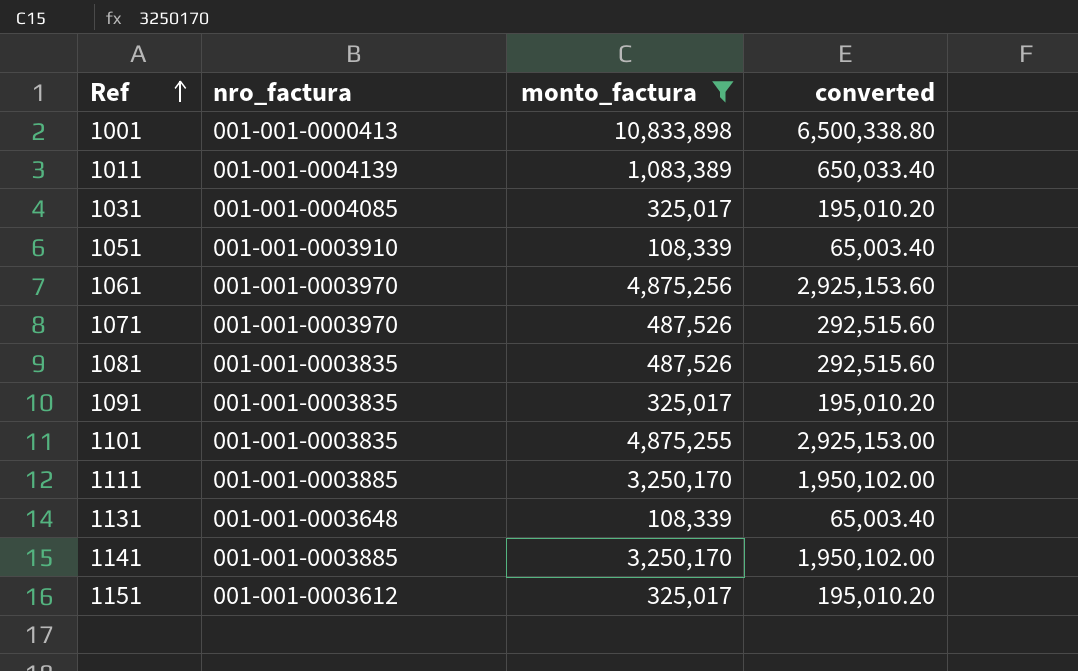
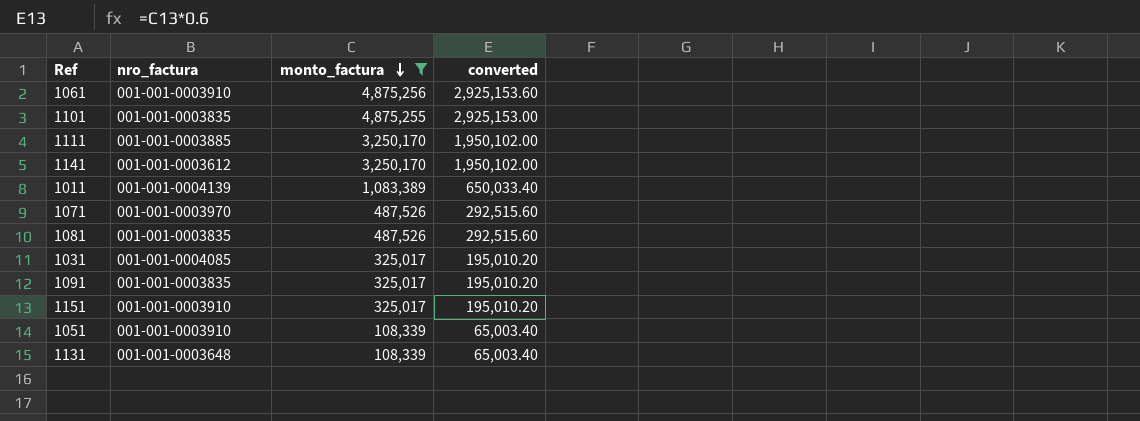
row order: Ref ascending -> monto_factura descending
row 1001: 001-001-0000413 | 10,833,898 | 6,500,338.80 -> none
1061 | nro_factura: 001-001-0003970 -> 001-001-0003910
1141 | nro_factura: 001-001-0003885 -> 001-001-0003612
1151 | nro_factura: 001-001-0003612 -> 001-001-0003910

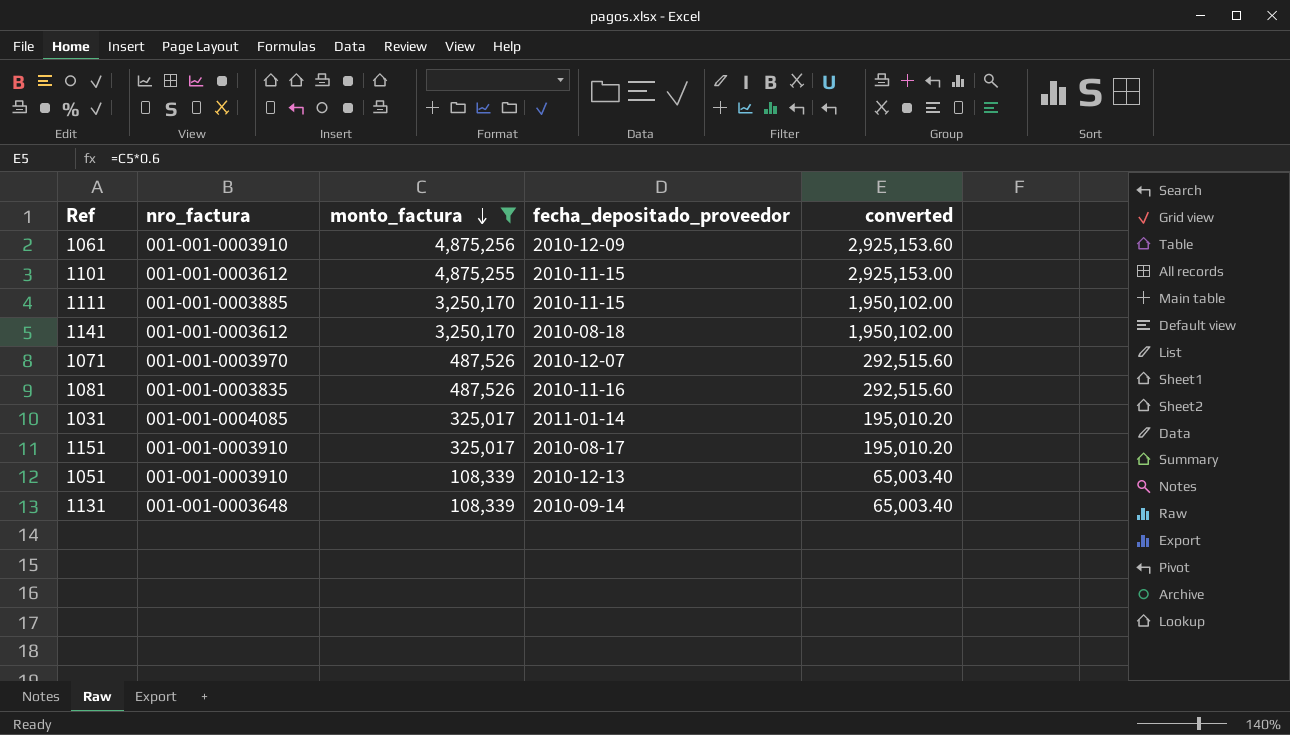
column fecha_depositado_proveedor | position: none -> 4
row 1011: 001-001-0004139 | 1,083,389 | 650,033.40 -> none
row 1091: 001-001-0003835 | 325,017 | 195,010.20 -> none
1101 | nro_factura: 001-001-0003835 -> 001-001-0003612

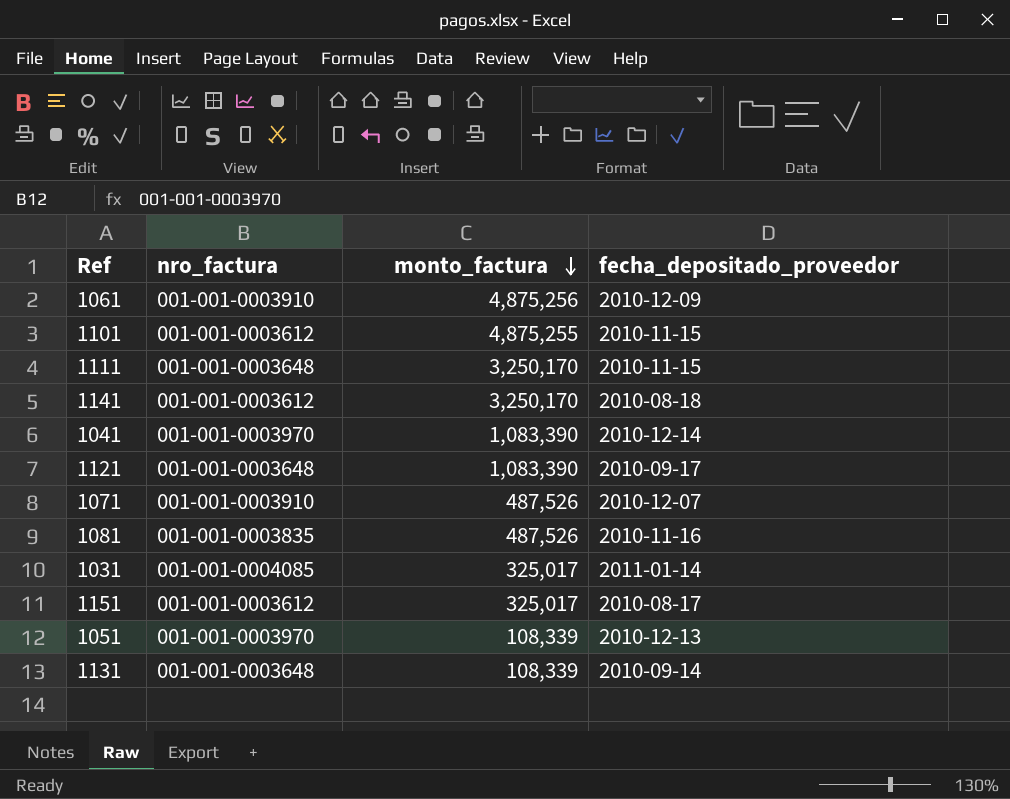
filter: monto_factura != 1,083,390 -> none
column converted | formula: [monto_factura] * 0.6 -> none
1111 | nro_factura: 001-001-0003885 -> 001-001-0003648
1071 | nro_factura: 001-001-0003970 -> 001-001-0003910
1151 | nro_factura: 001-001-0003910 -> 001-001-0003612
1051 | nro_factura: 001-001-0003910 -> 001-001-0003970

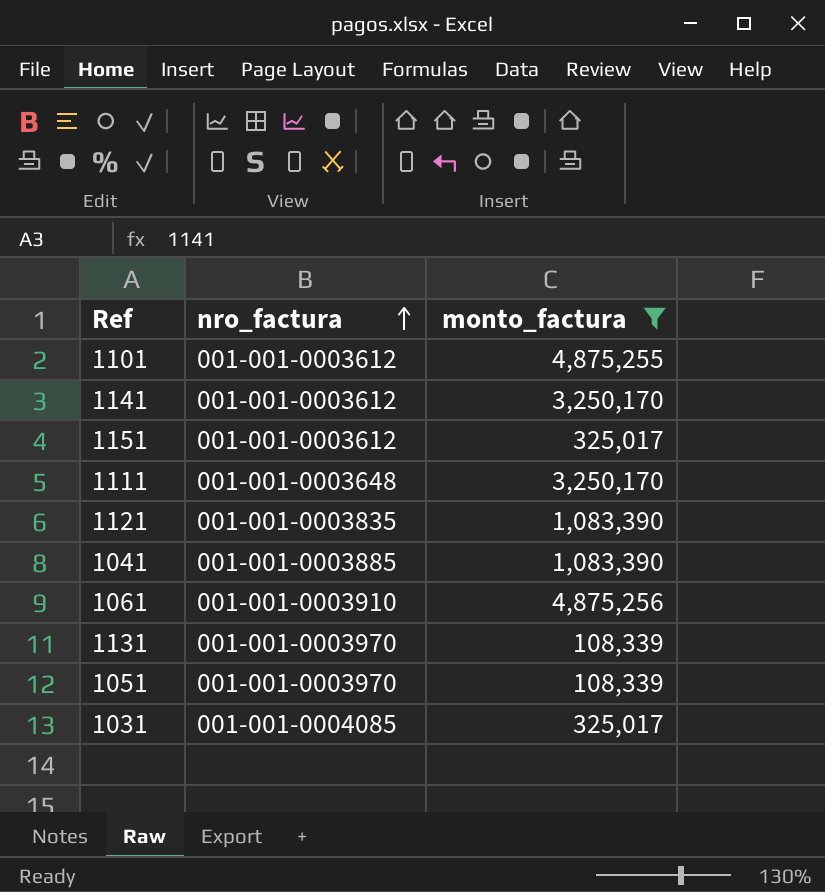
filter: none -> monto_factura != 487,526
row order: monto_factura descending -> nro_factura ascending
column fecha_depositado_proveedor | position: 4 -> none
1121 | nro_factura: 001-001-0003648 -> 001-001-0003835
1041 | nro_factura: 001-001-0003970 -> 001-001-0003885
1131 | nro_factura: 001-001-0003648 -> 001-001-0003970

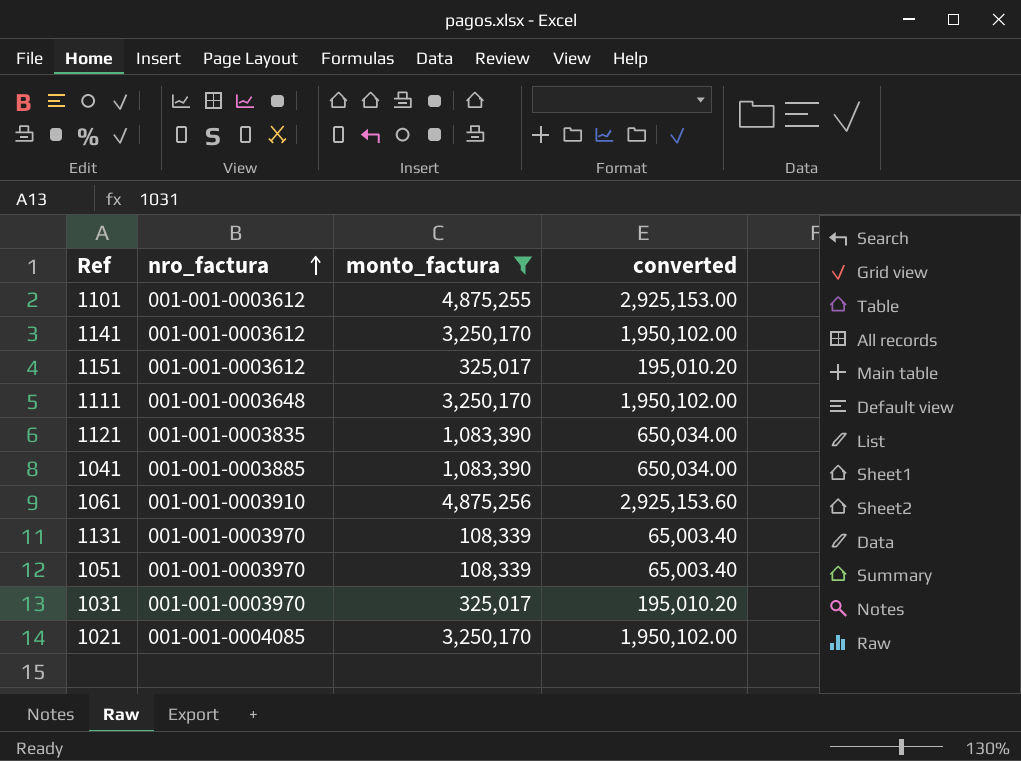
column converted | formula: none -> [monto_factura] * 0.6
1031 | nro_factura: 001-001-0004085 -> 001-001-0003970
row 1021: none -> 001-001-0004085 | 3,250,170 | 1,950,102.00

